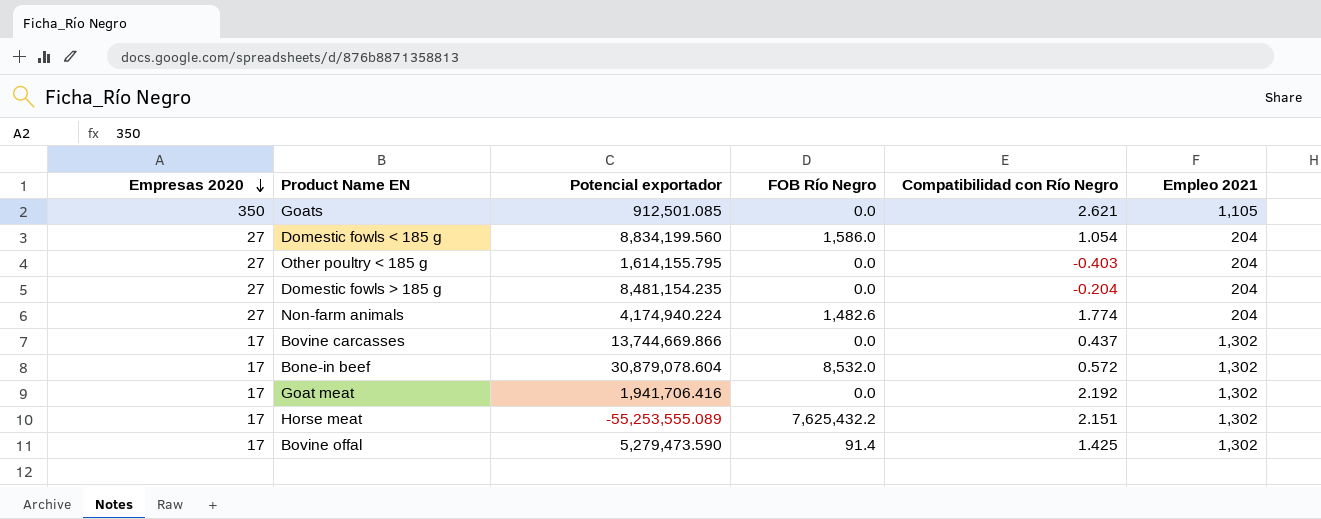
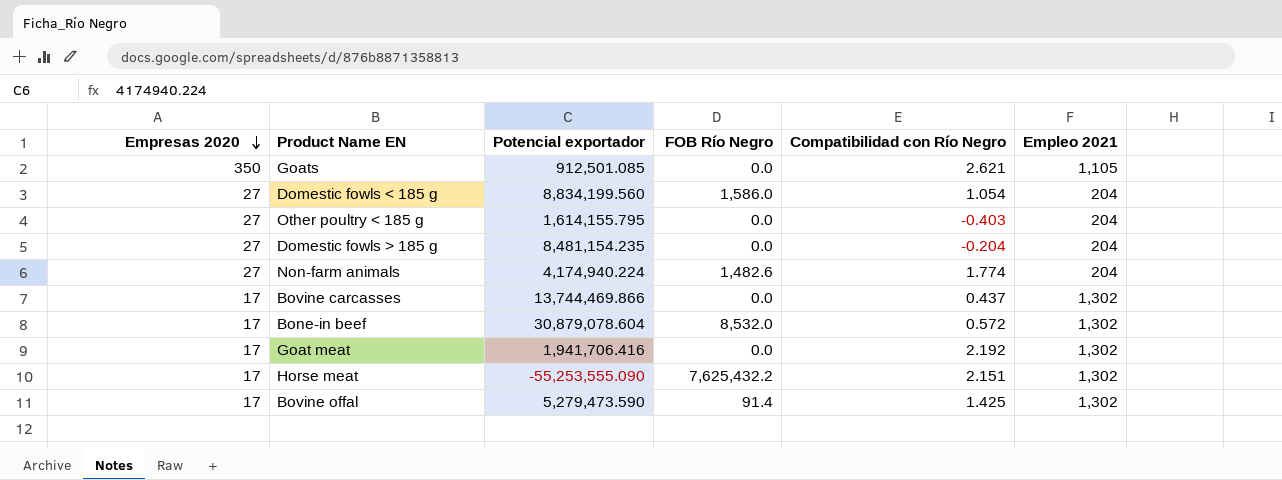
Bovine carcasses | Potencial exportador: 13,744,669.866 -> 13,744,469.866
Horse meat | Potencial exportador: -55,253,555.089 -> -55,253,555.090

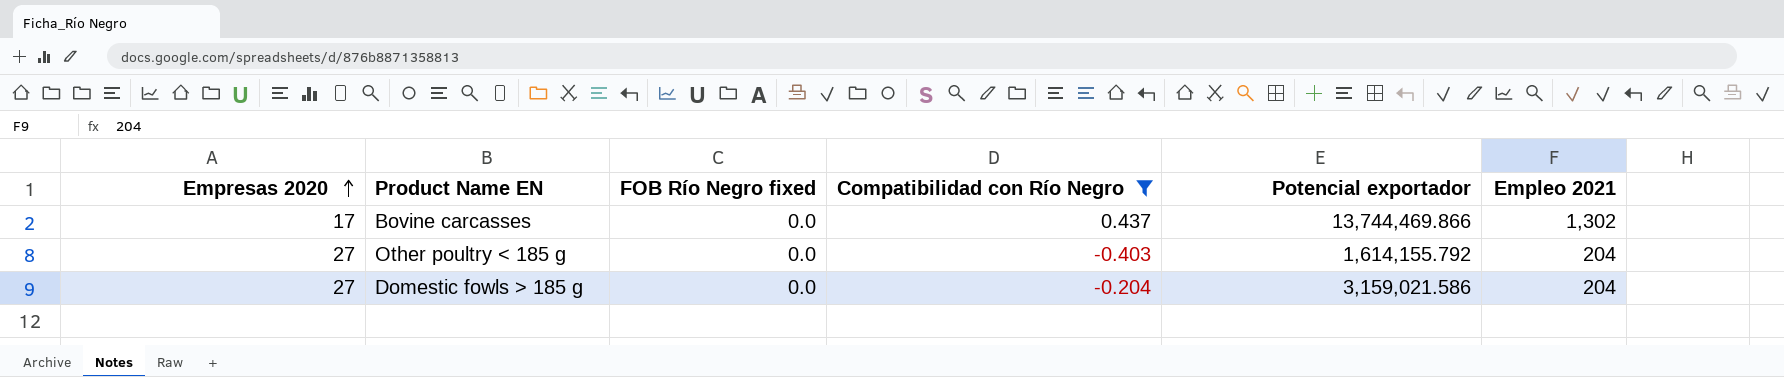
filter: none -> Compatibilidad con Río Negro <= 0.437
row order: Empresas 2020 descending -> Empresas 2020 ascending
column name: FOB Río Negro -> FOB Río Negro fixed
column Potencial exportador | position: 3 -> 5
Other poultry < 185 g | Potencial exportador: 1,614,155.795 -> 1,614,155.792
Domestic fowls > 185 g | Potencial exportador: 8,481,154.235 -> 3,159,021.586

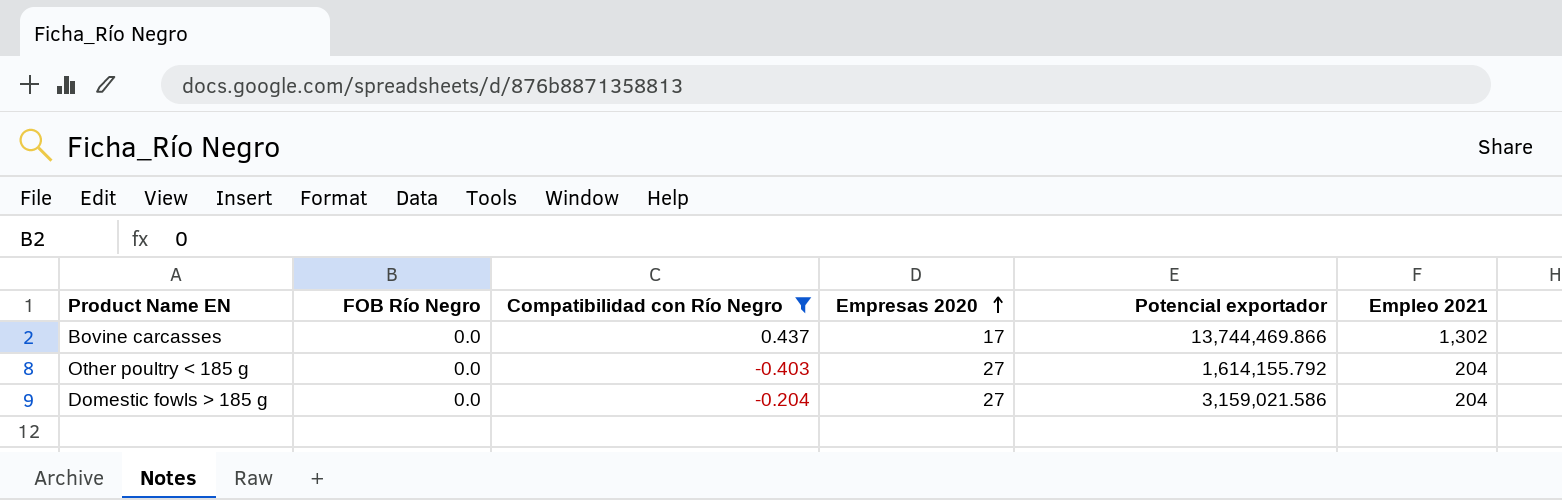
column name: FOB Río Negro fixed -> FOB Río Negro
column Empresas 2020 | position: 1 -> 4

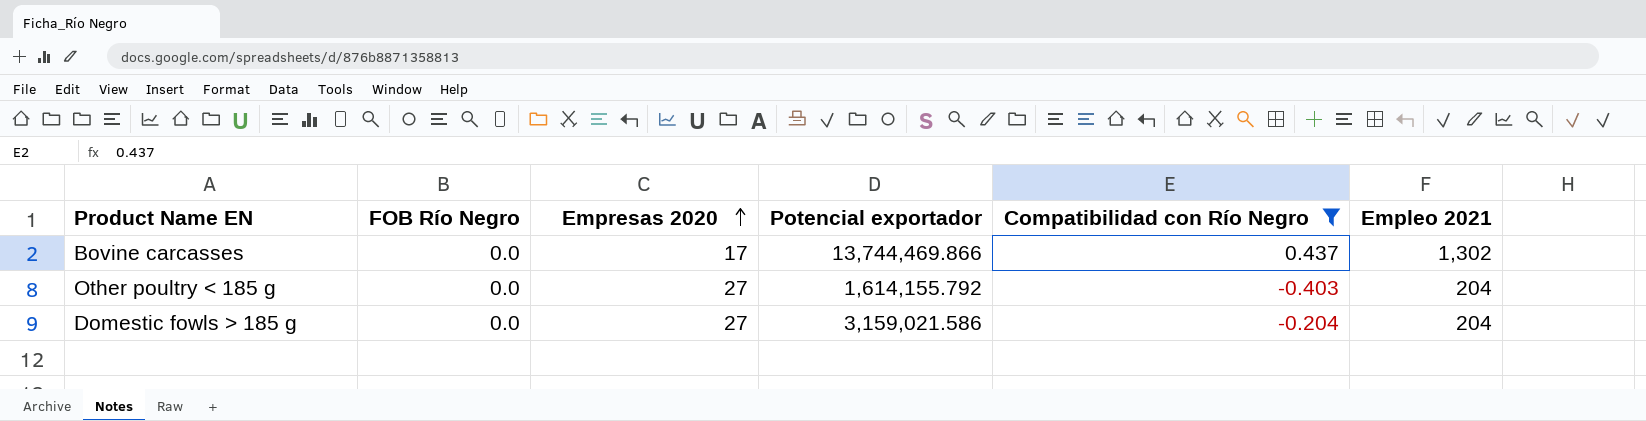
column Compatibilidad con Río Negro | position: 3 -> 5

